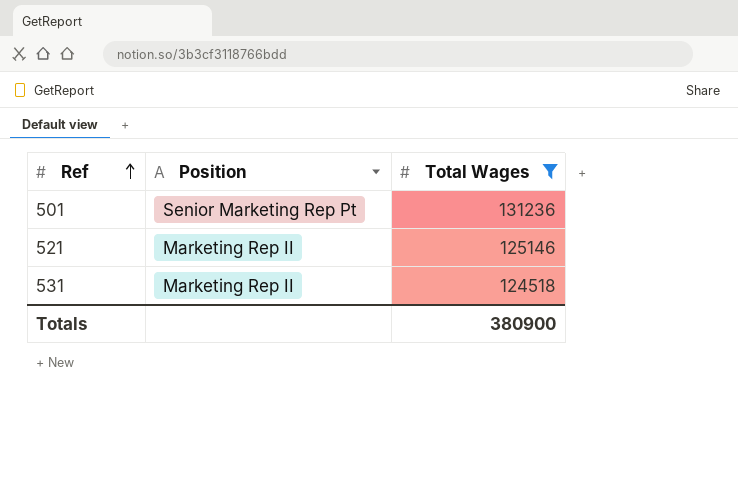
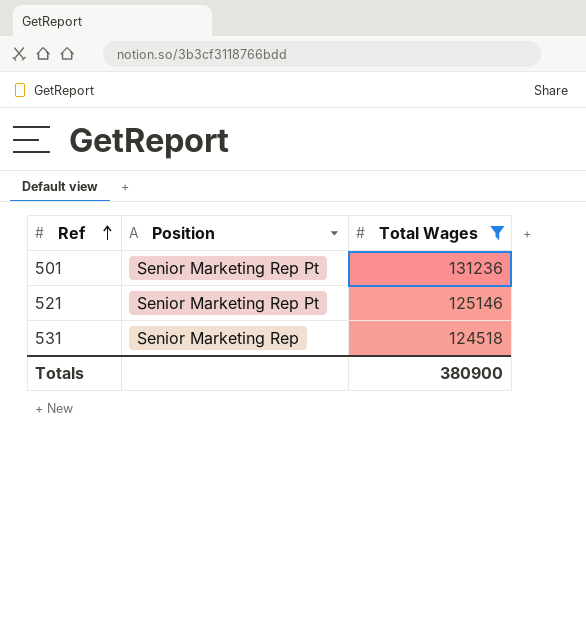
521 | Position: Marketing Rep II -> Senior Marketing Rep Pt
531 | Position: Marketing Rep II -> Senior Marketing Rep

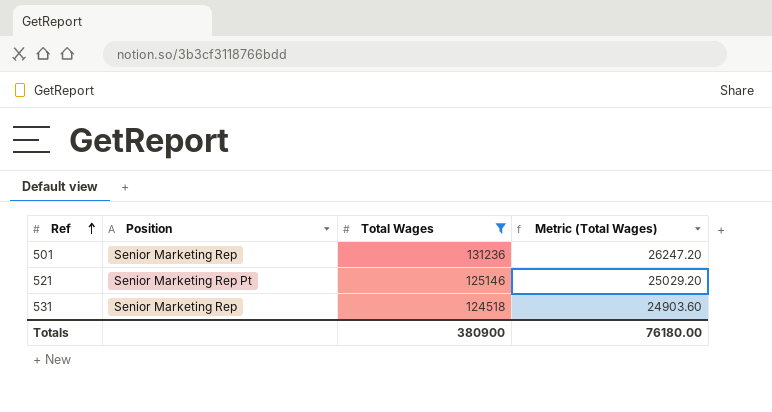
column Metric (Total Wages) | formula: none -> [Total Wages] * 0.2
501 | Position: Senior Marketing Rep Pt -> Senior Marketing Rep

